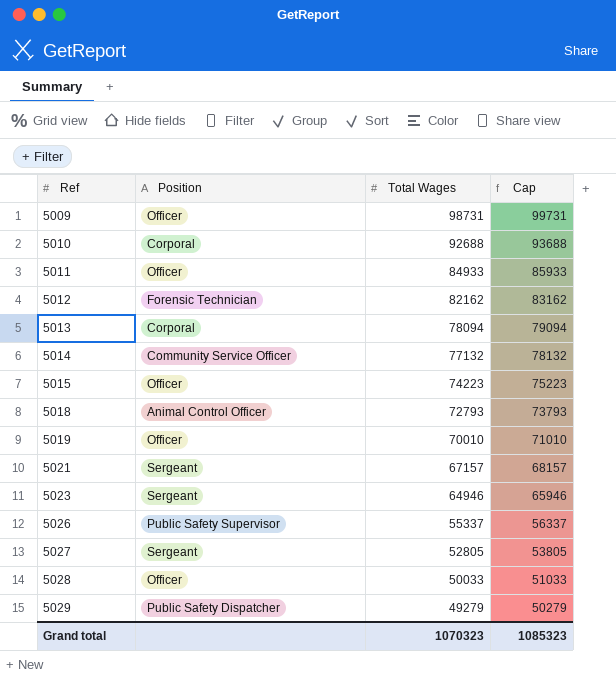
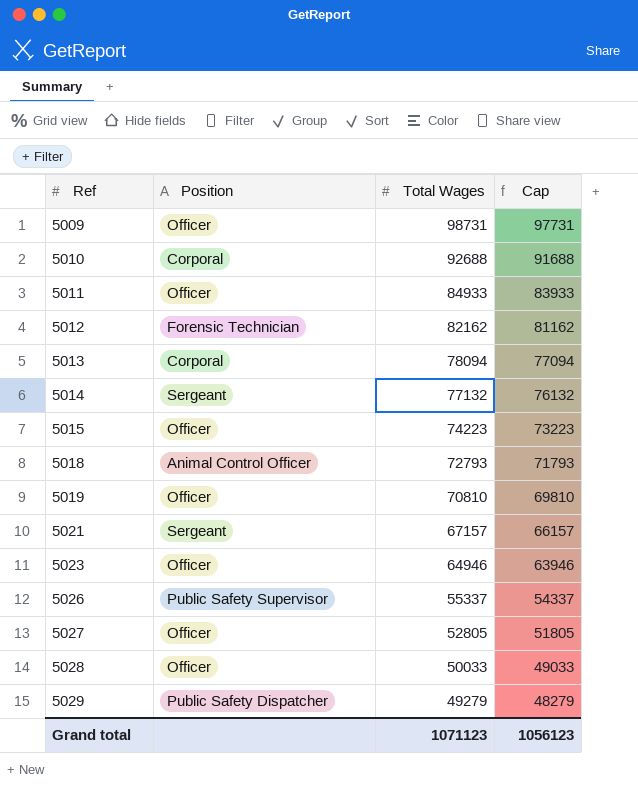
column Cap | formula: [Total Wages] + 1000 -> [Total Wages] - 1000
5014 | Position: Community Service Officer -> Sergeant
5019 | Total Wages: 70010 -> 70810
5023 | Position: Sergeant -> Officer
5027 | Position: Sergeant -> Officer
Grand total | Total Wages: 1070323 -> 1071123
Grand total | Cap: 1085323 -> 1056123

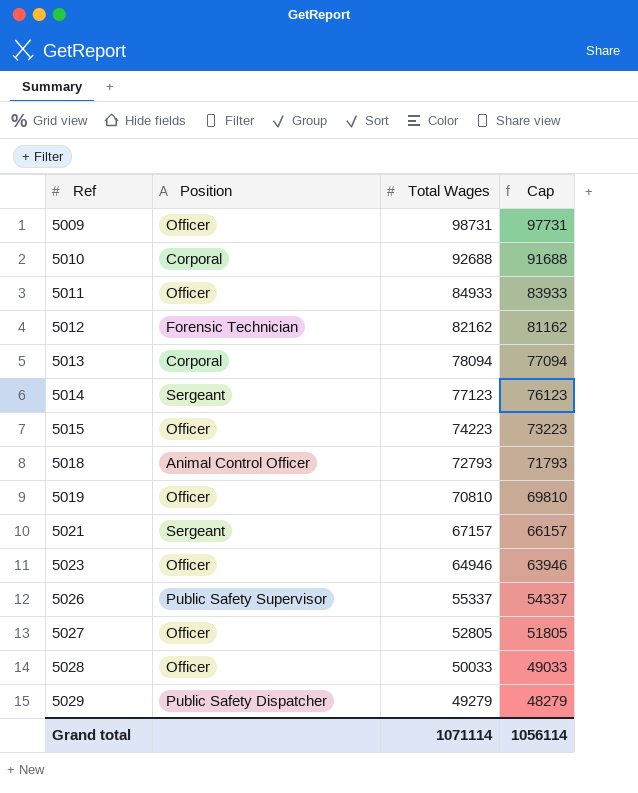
5014 | Total Wages: 77132 -> 77123
5014 | Cap: 76132 -> 76123
Grand total | Total Wages: 1071123 -> 1071114
Grand total | Cap: 1056123 -> 1056114

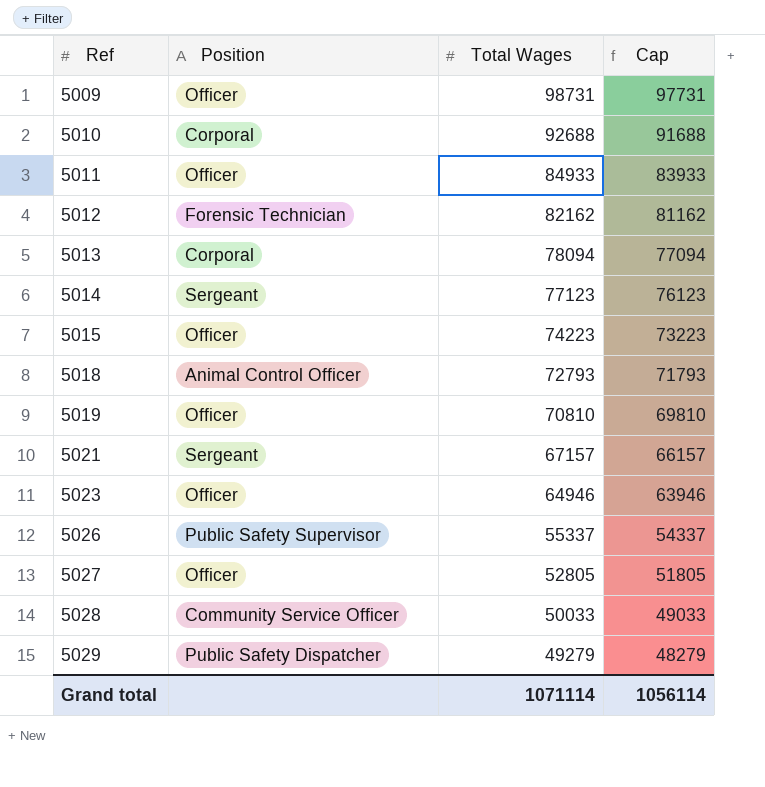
5028 | Position: Officer -> Community Service Officer

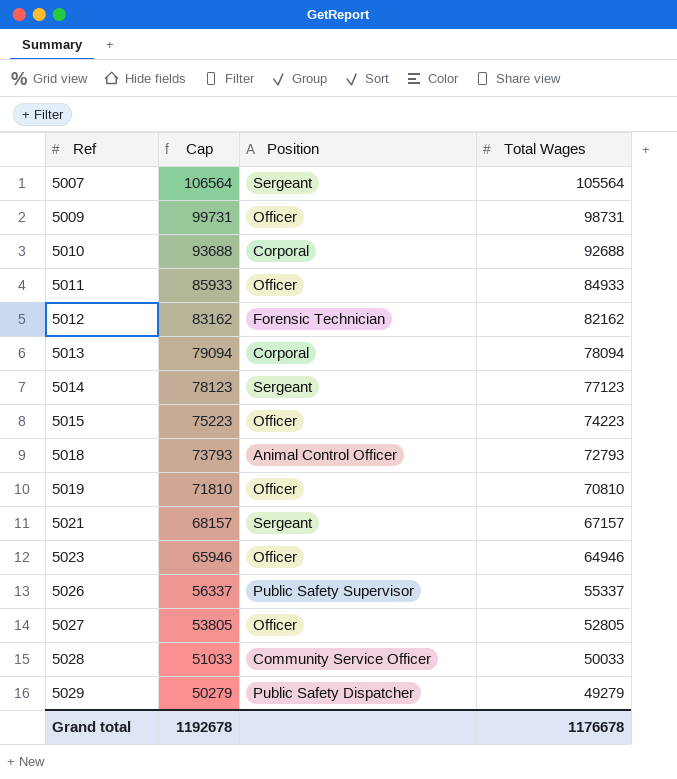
column Cap | formula: [Total Wages] - 1000 -> [Total Wages] + 1000
column Cap | position: 4 -> 2
row 5007: none -> 106564 | Sergeant | 105564
Grand total | Cap: 1056114 -> 1192678
Grand total | Total Wages: 1071114 -> 1176678

